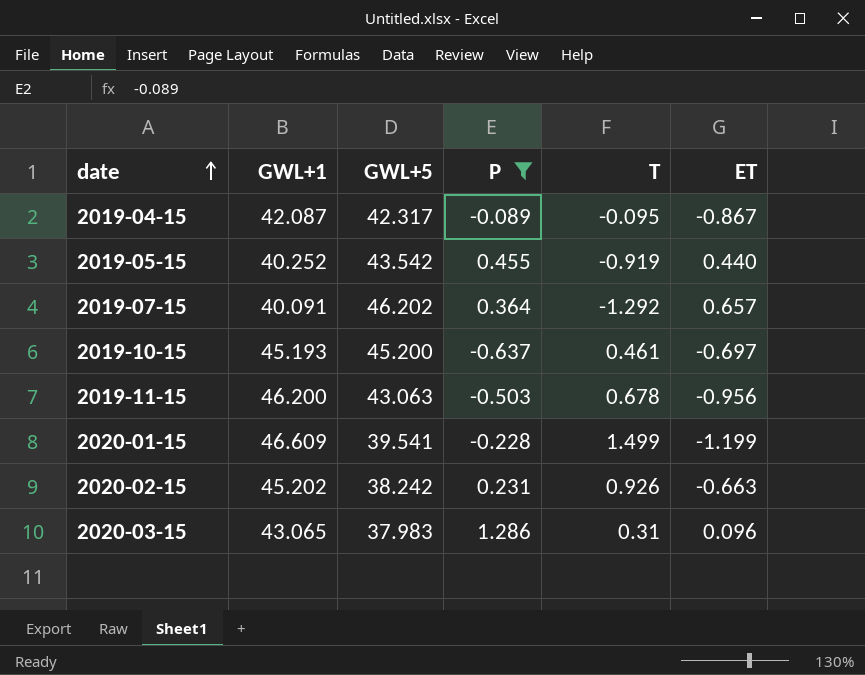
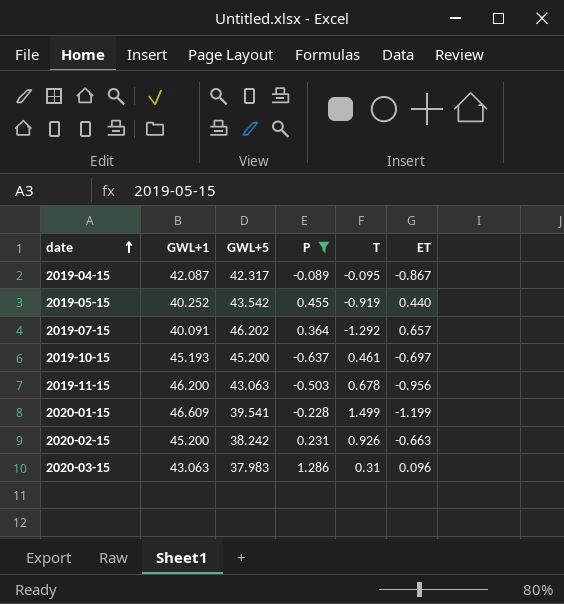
2020-02-15 | GWL+1: 45.202 -> 45.200
2020-03-15 | GWL+1: 43.065 -> 43.063

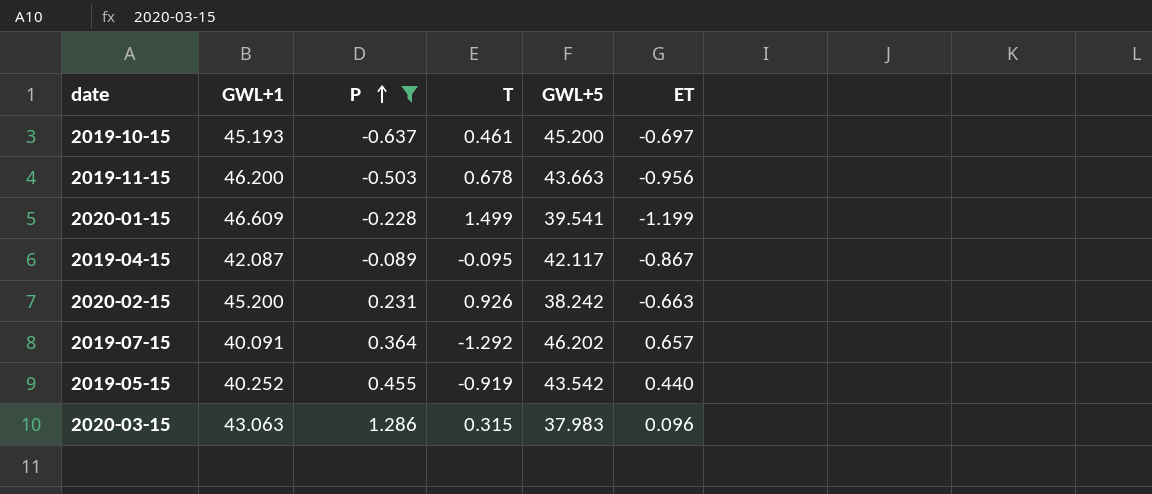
row order: date ascending -> P ascending
column GWL+5 | position: 3 -> 5
2019-11-15 | GWL+5: 43.063 -> 43.663
2019-04-15 | GWL+5: 42.317 -> 42.117
2020-03-15 | T: 0.31 -> 0.315

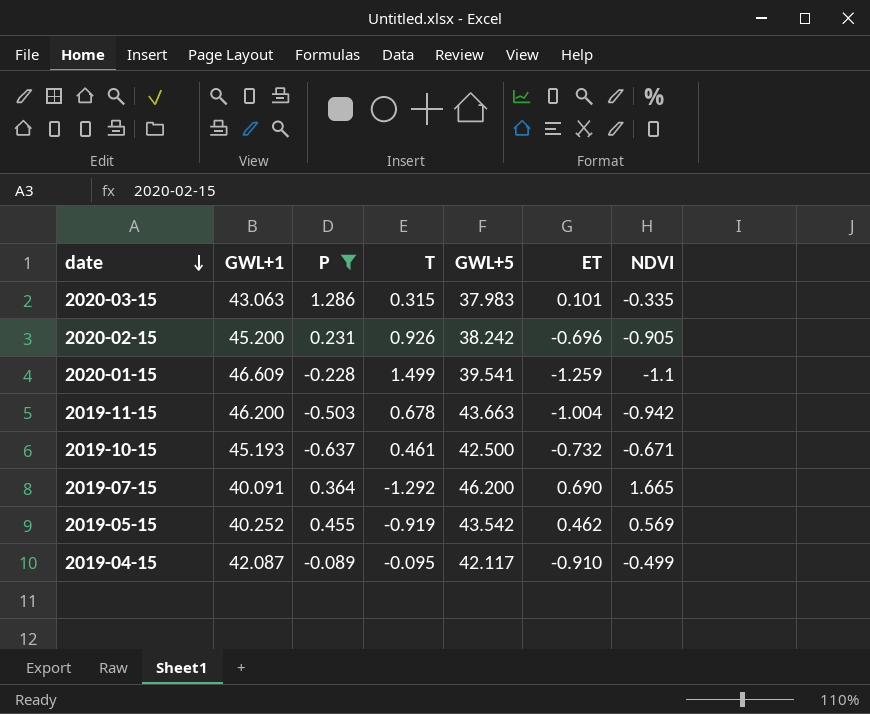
row order: P ascending -> date descending
column NDVI | position: none -> 7
2020-03-15 | ET: 0.096 -> 0.101
2020-02-15 | ET: -0.663 -> -0.696
2020-01-15 | ET: -1.199 -> -1.259
2019-11-15 | ET: -0.956 -> -1.004
2019-10-15 | GWL+5: 45.200 -> 42.500
2019-10-15 | ET: -0.697 -> -0.732
2019-07-15 | GWL+5: 46.202 -> 46.200
2019-07-15 | ET: 0.657 -> 0.690
2019-05-15 | ET: 0.440 -> 0.462
2019-04-15 | ET: -0.867 -> -0.910

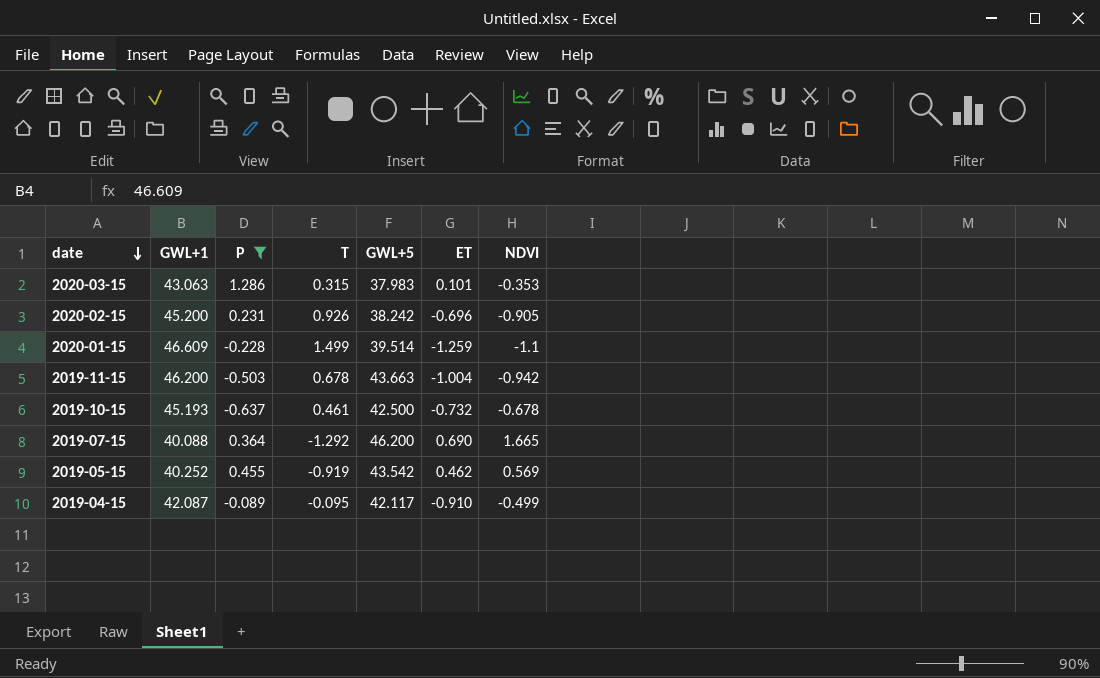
2020-03-15 | NDVI: -0.335 -> -0.353
2020-01-15 | GWL+5: 39.541 -> 39.514
2019-10-15 | NDVI: -0.671 -> -0.678
2019-07-15 | GWL+1: 40.091 -> 40.088

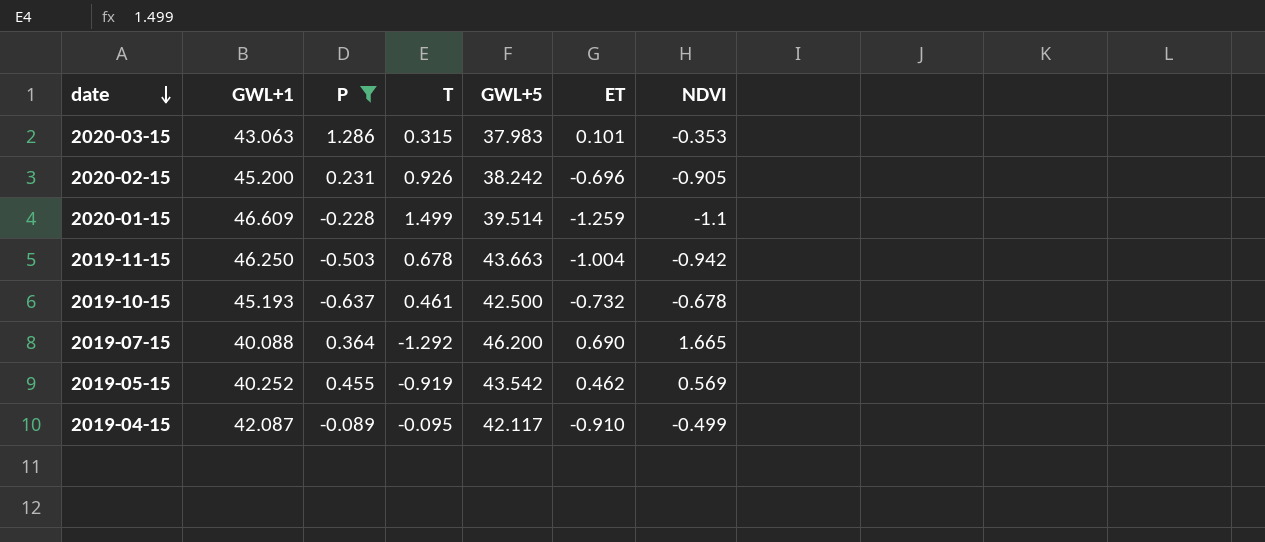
2019-11-15 | GWL+1: 46.200 -> 46.250

